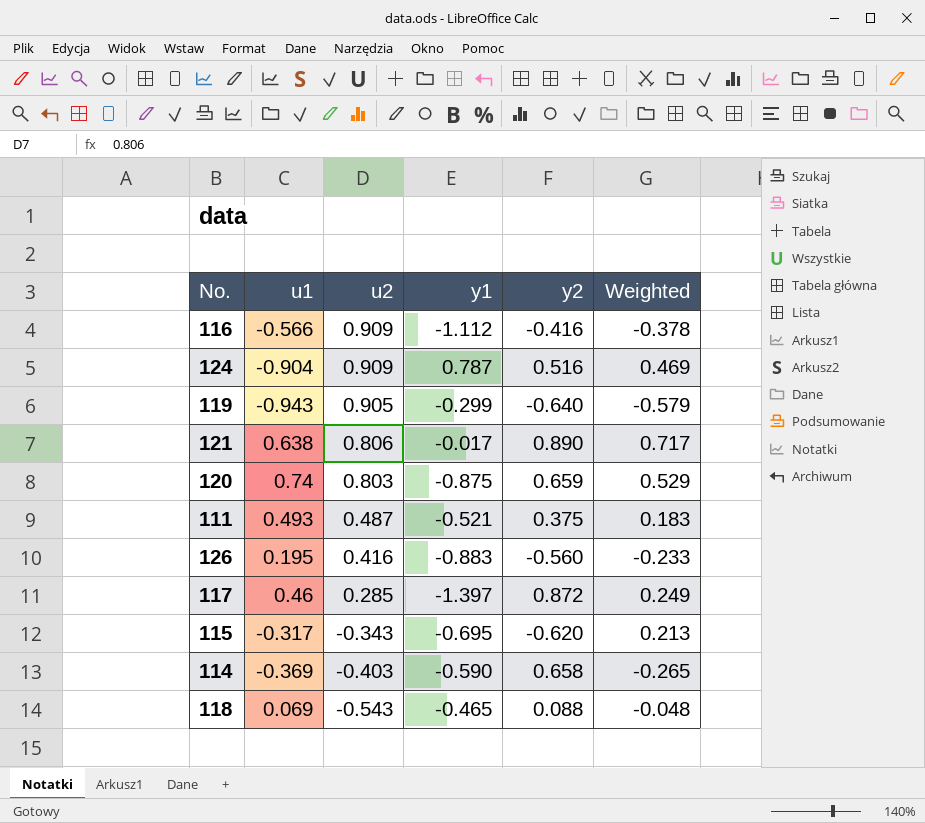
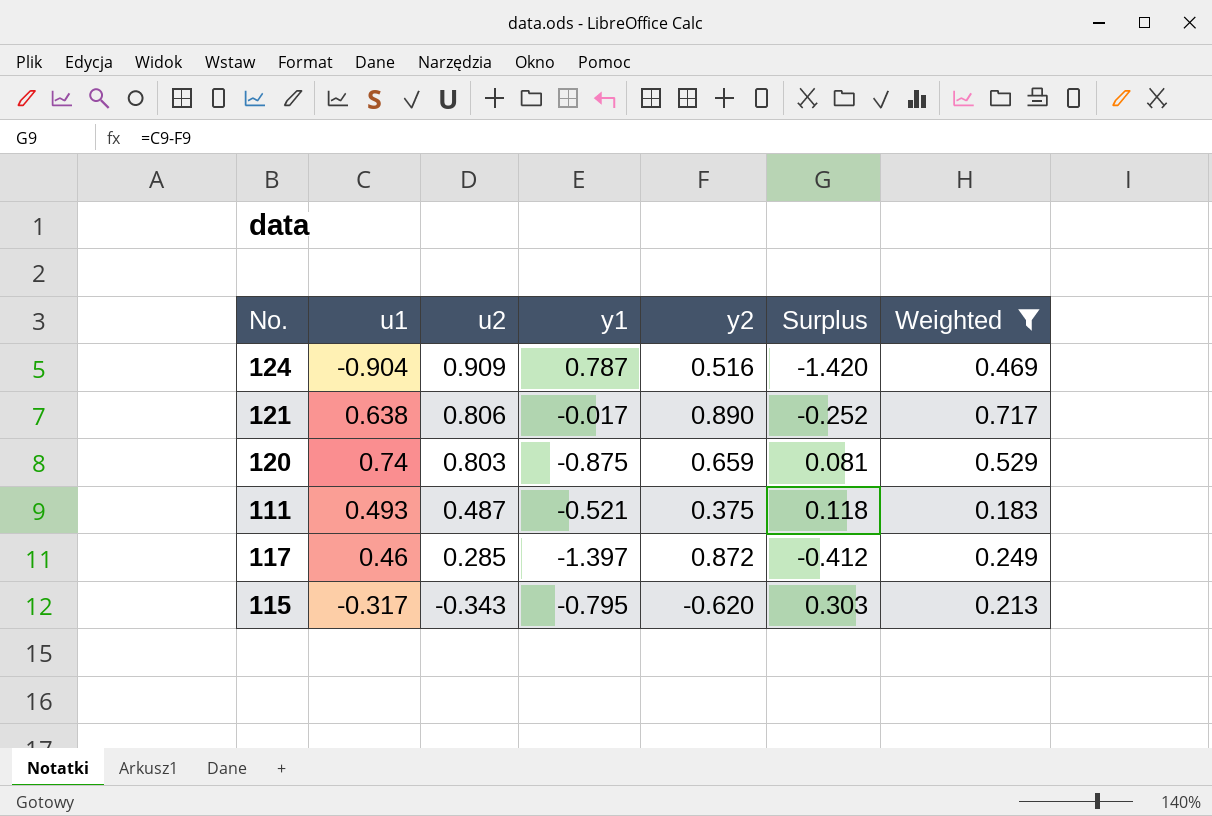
filter: none -> Weighted >= 0.183
column Surplus | formula: none -> [u1] - [y2]
115 | y1: -0.695 -> -0.795

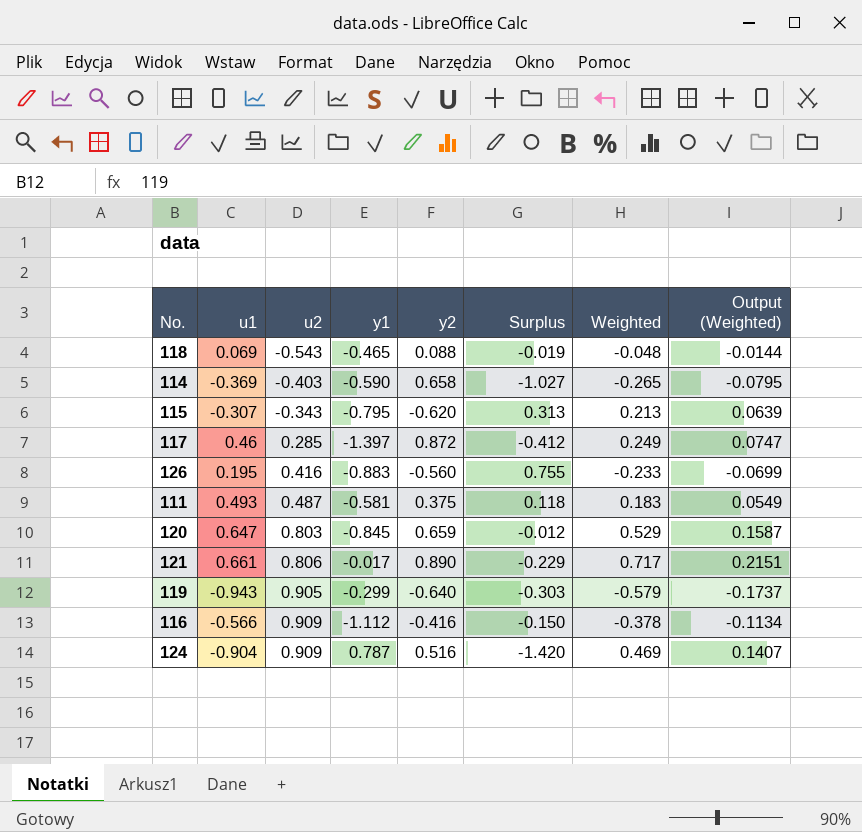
filter: Weighted >= 0.183 -> none
row order: u2 descending -> u2 ascending
column Output (Weighted) | formula: none -> [Weighted] * 0.3
115 | u1: -0.317 -> -0.307
115 | Surplus: 0.303 -> 0.313
111 | y1: -0.521 -> -0.581
120 | u1: 0.74 -> 0.647
120 | y1: -0.875 -> -0.845
120 | Surplus: 0.081 -> -0.012
121 | u1: 0.638 -> 0.661
121 | Surplus: -0.252 -> -0.229

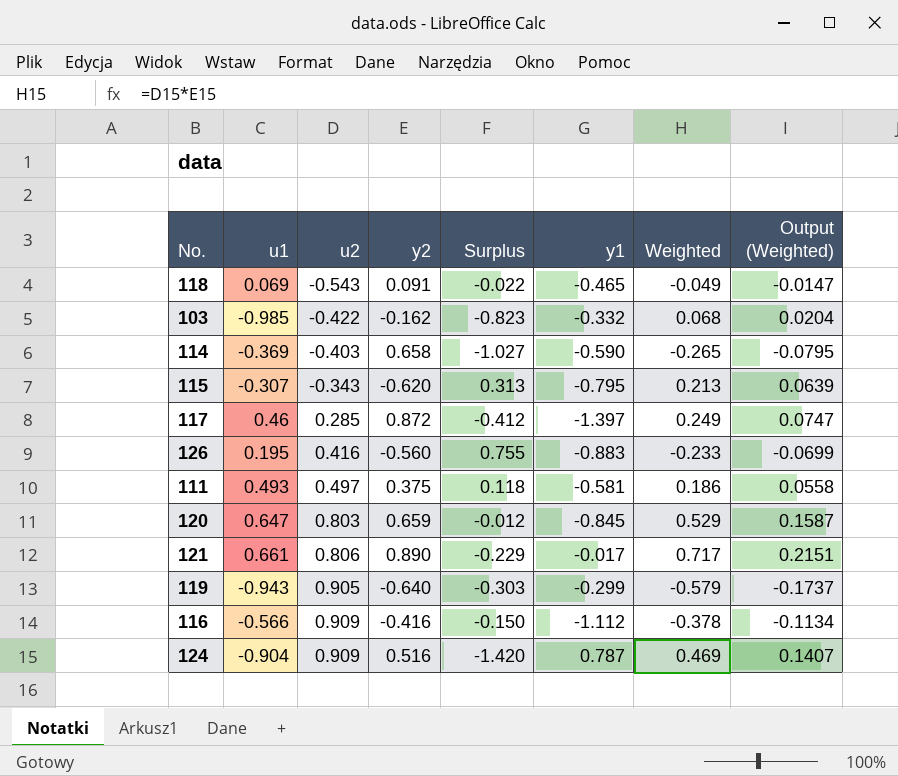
column y1 | position: 4 -> 6
118 | y2: 0.088 -> 0.091
118 | Surplus: -0.019 -> -0.022
118 | Weighted: -0.048 -> -0.049
118 | Output (Weighted): -0.0144 -> -0.0147
row 103: none -> -0.985 | -0.422 | -0.162 | -0.823 | -0.332 | 0.068 | 0.0204
111 | u2: 0.487 -> 0.497
111 | Weighted: 0.183 -> 0.186
111 | Output (Weighted): 0.0549 -> 0.0558

